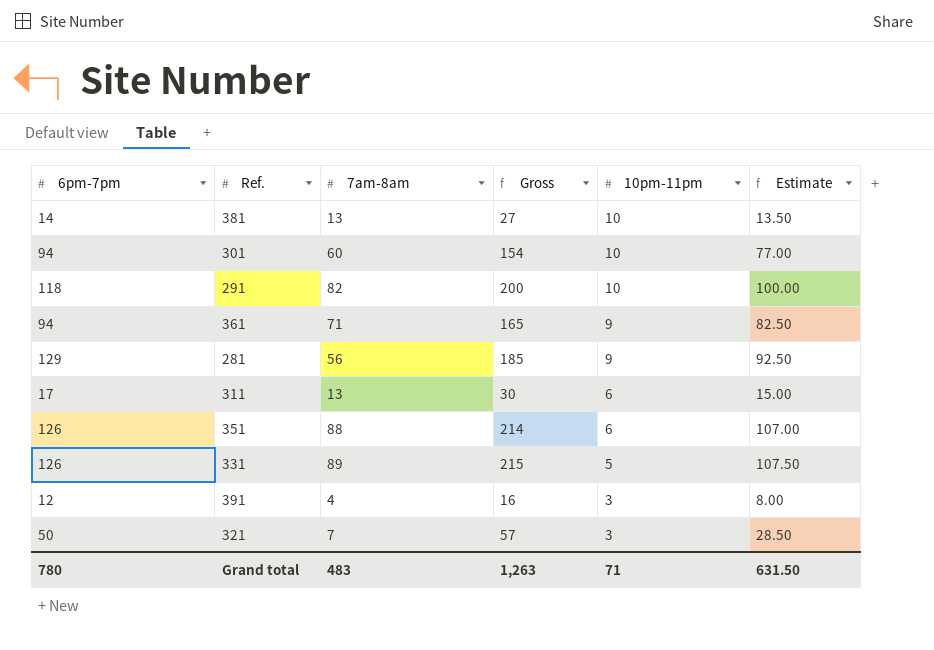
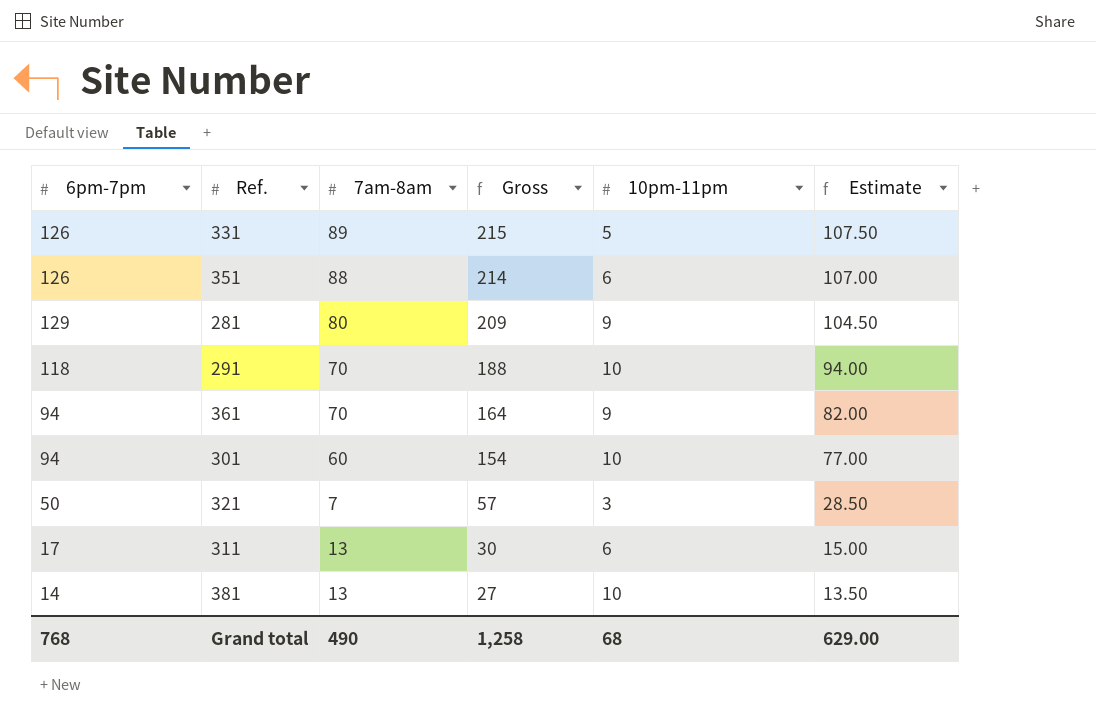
row order: 10pm-11pm descending -> Gross descending
row 391: 12 | 4 | 16 | 3 | 8.00 -> none
281 | 7am-8am: 56 -> 80
281 | Gross: 185 -> 209
281 | Estimate: 92.50 -> 104.50
291 | 7am-8am: 82 -> 70
291 | Gross: 200 -> 188
291 | Estimate: 100.00 -> 94.00
361 | 7am-8am: 71 -> 70
361 | Gross: 165 -> 164
361 | Estimate: 82.50 -> 82.00
Grand total | 6pm-7pm: 780 -> 768
Grand total | 7am-8am: 483 -> 490
Grand total | Gross: 1,263 -> 1,258
Grand total | 10pm-11pm: 71 -> 68
Grand total | Estimate: 631.50 -> 629.00

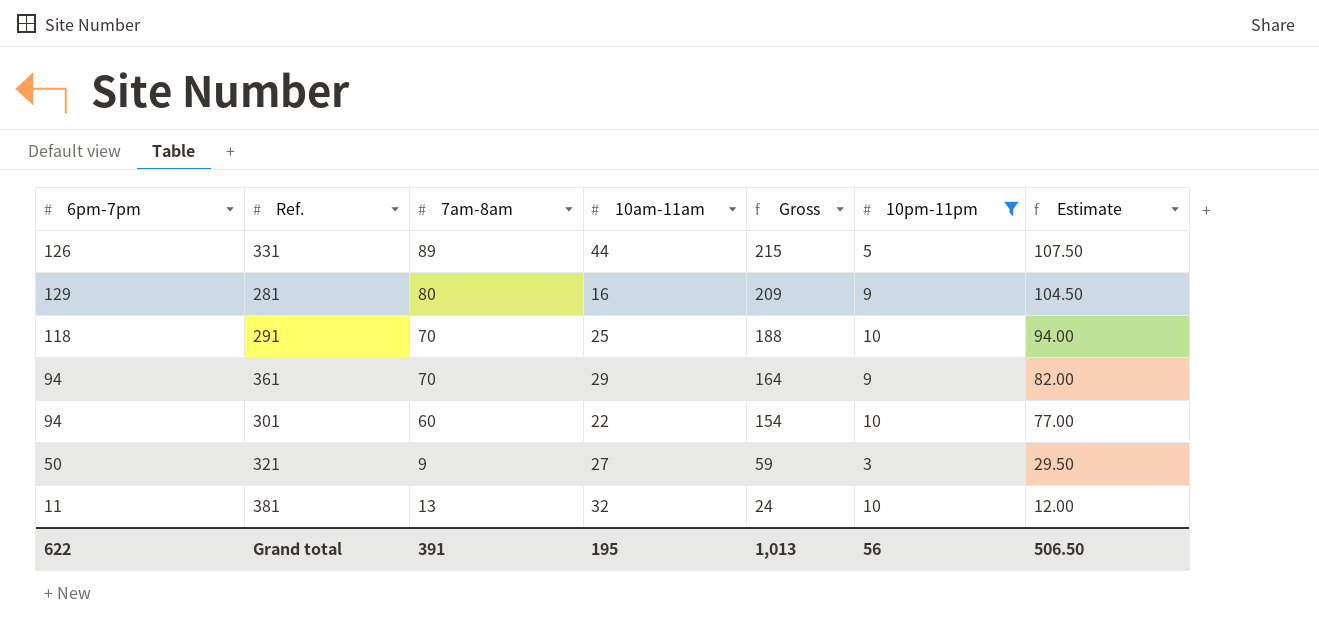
filter: none -> 10pm-11pm != 6
column 10am-11am | position: none -> 4
321 | 7am-8am: 7 -> 9
321 | Gross: 57 -> 59
321 | Estimate: 28.50 -> 29.50
381 | 6pm-7pm: 14 -> 11
381 | Gross: 27 -> 24
381 | Estimate: 13.50 -> 12.00
Grand total | 6pm-7pm: 768 -> 622
Grand total | 7am-8am: 490 -> 391
Grand total | Gross: 1,258 -> 1,013
Grand total | 10pm-11pm: 68 -> 56
Grand total | Estimate: 629.00 -> 506.50

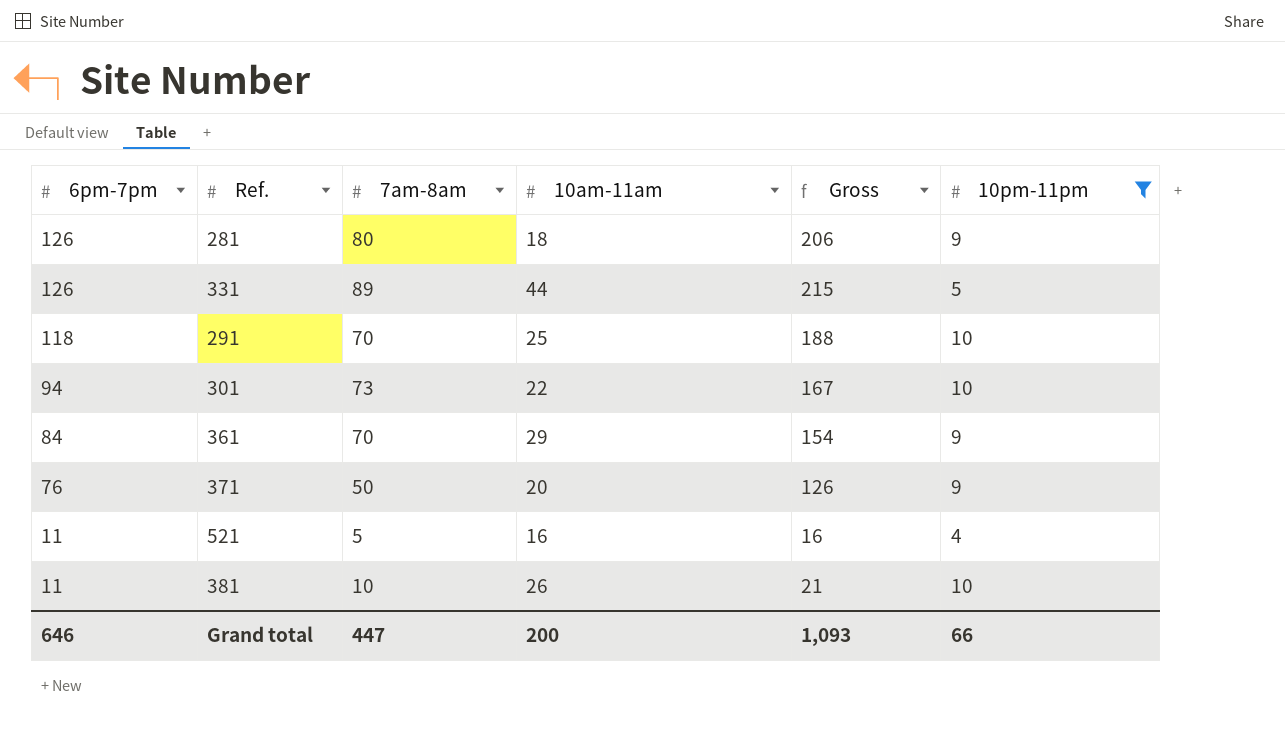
row order: Gross descending -> 6pm-7pm descending
column Estimate | formula: [Gross] * 0.5 -> none
row 321: 50 | 9 | 27 | 59 | 3 | 29.50 -> none
281 | 6pm-7pm: 129 -> 126
281 | 10am-11am: 16 -> 18
281 | Gross: 209 -> 206
301 | 7am-8am: 60 -> 73
301 | Gross: 154 -> 167
361 | 6pm-7pm: 94 -> 84
361 | Gross: 164 -> 154
row 371: none -> 76 | 50 | 20 | 126 | 9
row 521: none -> 11 | 5 | 16 | 16 | 4
381 | 7am-8am: 13 -> 10
381 | 10am-11am: 32 -> 26
381 | Gross: 24 -> 21
Grand total | 6pm-7pm: 622 -> 646
Grand total | 7am-8am: 391 -> 447
Grand total | 10am-11am: 195 -> 200
Grand total | Gross: 1,013 -> 1,093
Grand total | 10pm-11pm: 56 -> 66

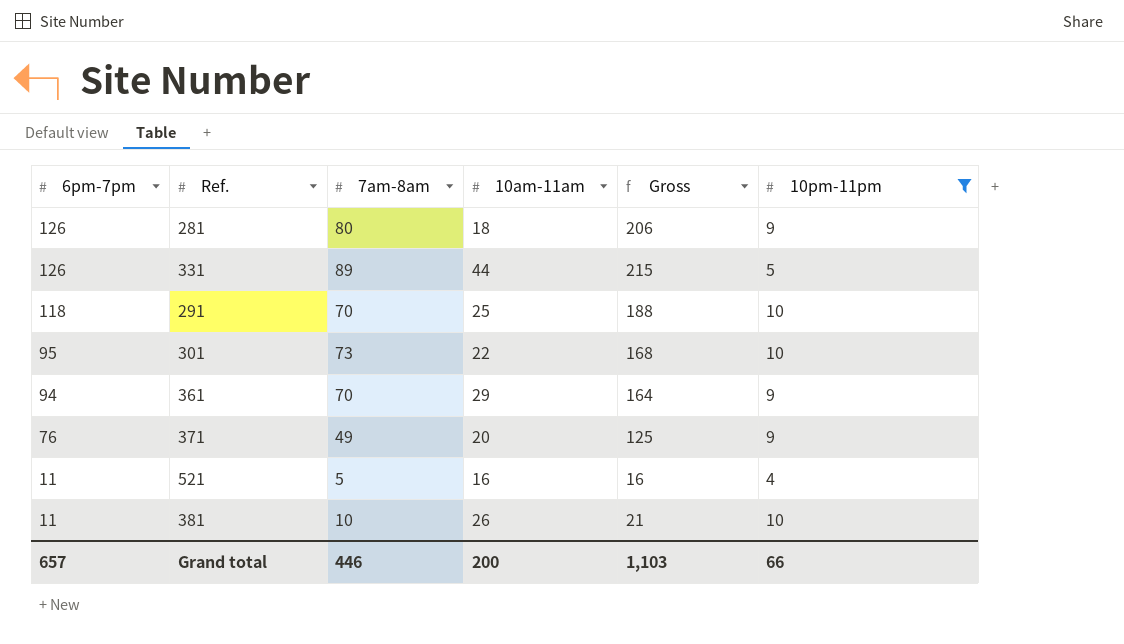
301 | 6pm-7pm: 94 -> 95
301 | Gross: 167 -> 168
361 | 6pm-7pm: 84 -> 94
361 | Gross: 154 -> 164
371 | 7am-8am: 50 -> 49
371 | Gross: 126 -> 125
Grand total | 6pm-7pm: 646 -> 657
Grand total | 7am-8am: 447 -> 446
Grand total | Gross: 1,093 -> 1,103

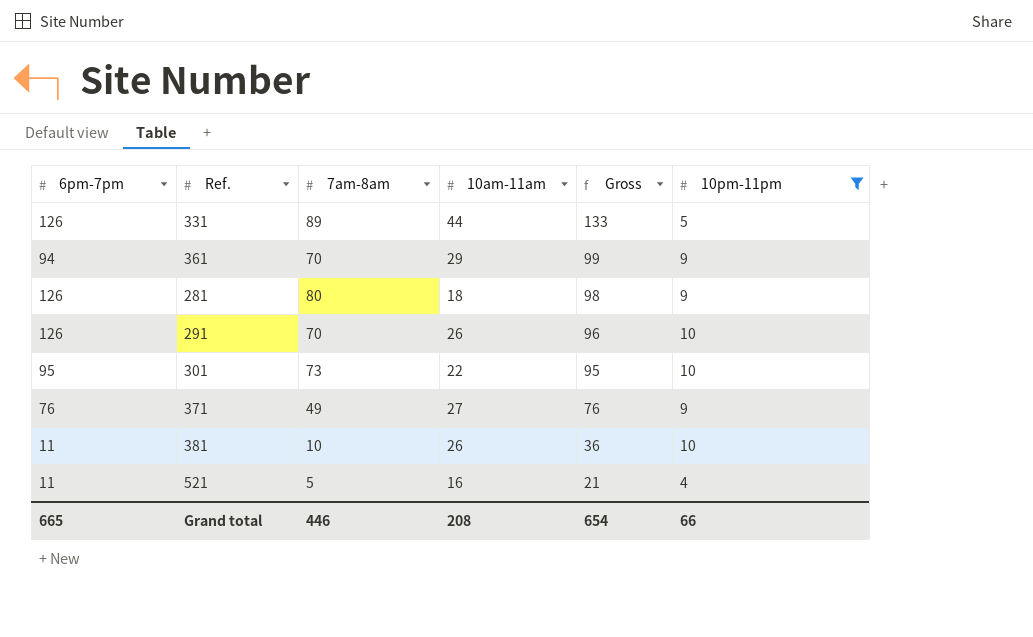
row order: 6pm-7pm descending -> Gross descending
column Gross | formula: [6pm-7pm] + [7am-8am] -> [7am-8am] + [10am-11am]
291 | 6pm-7pm: 118 -> 126
291 | 10am-11am: 25 -> 26
371 | 10am-11am: 20 -> 27
Grand total | 6pm-7pm: 657 -> 665
Grand total | 10am-11am: 200 -> 208
Grand total | Gross: 1,103 -> 654

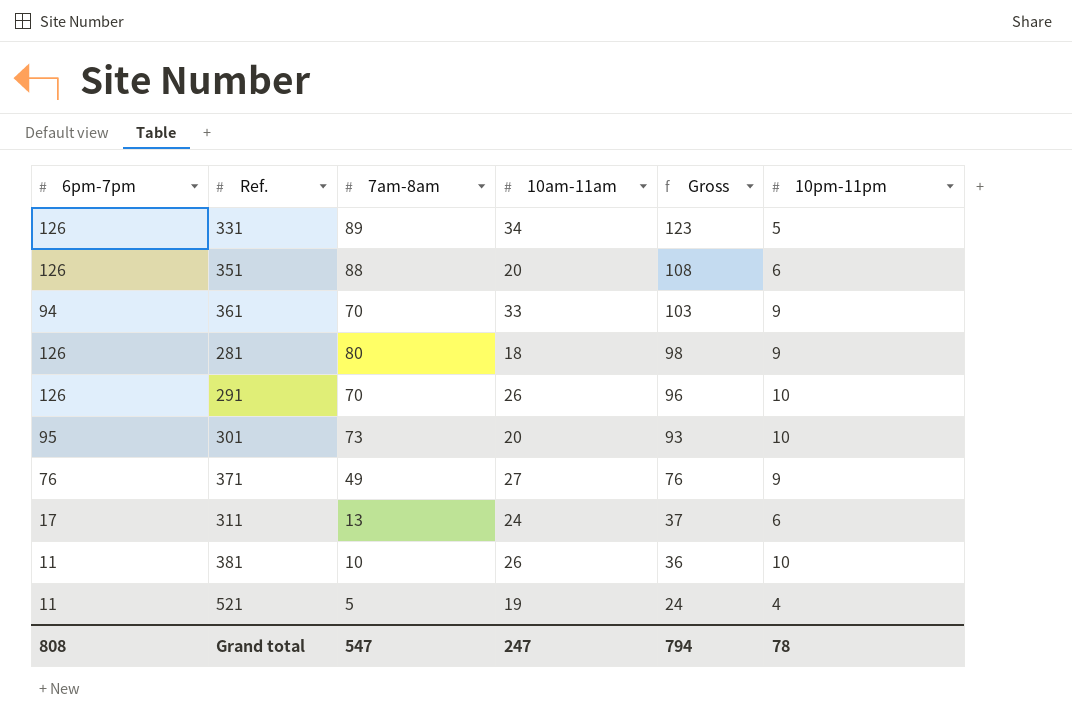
filter: 10pm-11pm != 6 -> none
331 | 10am-11am: 44 -> 34
331 | Gross: 133 -> 123
361 | 10am-11am: 29 -> 33
361 | Gross: 99 -> 103
301 | 10am-11am: 22 -> 20
301 | Gross: 95 -> 93
521 | 10am-11am: 16 -> 19
521 | Gross: 21 -> 24
Grand total | 6pm-7pm: 665 -> 808
Grand total | 7am-8am: 446 -> 547
Grand total | 10am-11am: 208 -> 247
Grand total | Gross: 654 -> 794
Grand total | 10pm-11pm: 66 -> 78

